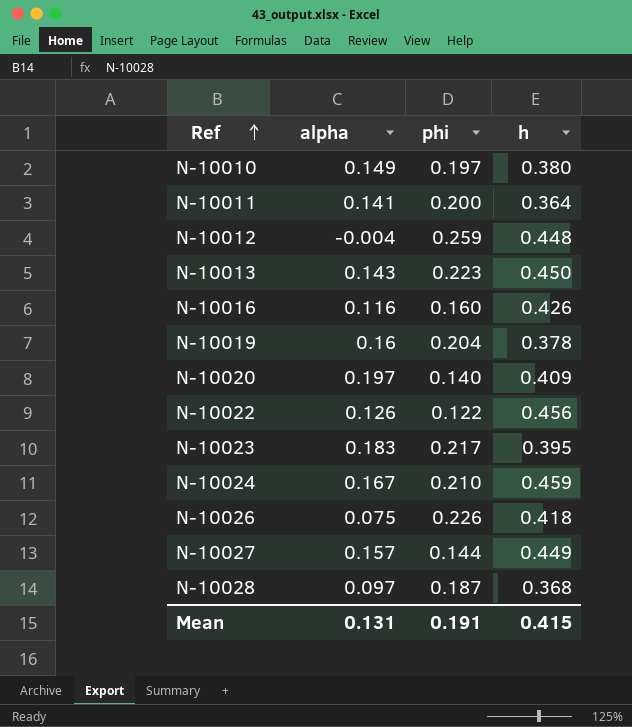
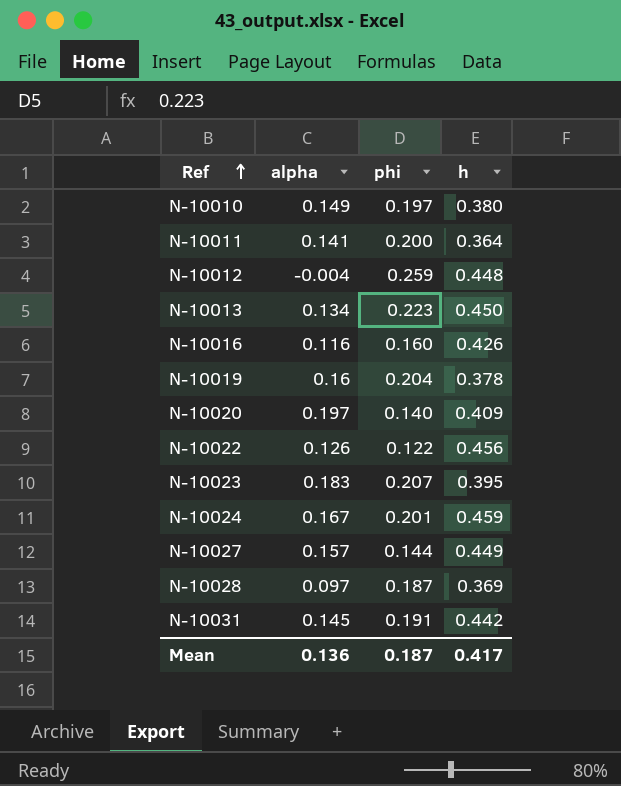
row N-10026: 0.075 | 0.226 | 0.418 -> none
N-10013 | alpha: 0.143 -> 0.134
N-10023 | phi: 0.217 -> 0.207
N-10024 | phi: 0.210 -> 0.201
N-10028 | h: 0.368 -> 0.369
row N-10031: none -> 0.145 | 0.191 | 0.442
Mean | alpha: 0.131 -> 0.136
Mean | phi: 0.191 -> 0.187
Mean | h: 0.415 -> 0.417

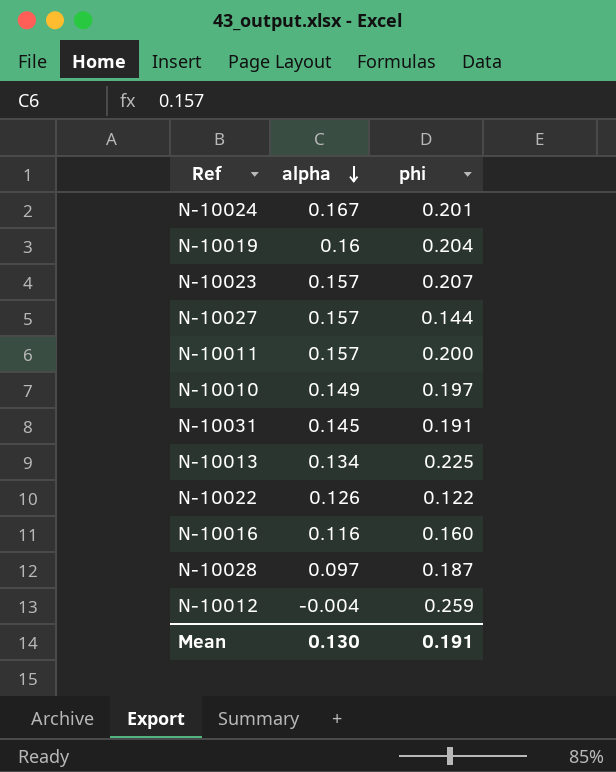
row order: Ref ascending -> alpha descending
column h | position: 4 -> none
row N-10020: 0.197 | 0.140 | 0.409 -> none
N-10023 | alpha: 0.183 -> 0.157
N-10011 | alpha: 0.141 -> 0.157
N-10013 | phi: 0.223 -> 0.225
Mean | alpha: 0.136 -> 0.130
Mean | phi: 0.187 -> 0.191

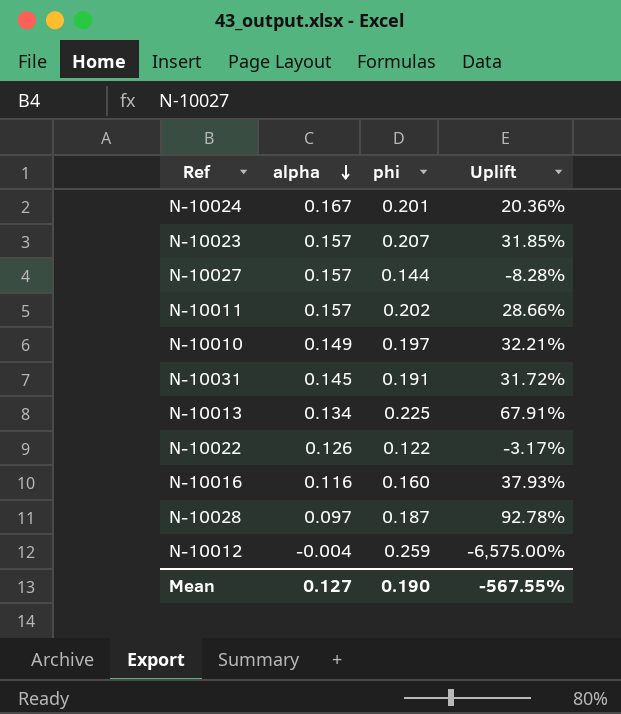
column Uplift | formula: none -> ([phi] - [alpha]) / [alpha]
row N-10019: 0.16 | 0.204 -> none
N-10011 | phi: 0.200 -> 0.202
Mean | alpha: 0.130 -> 0.127
Mean | phi: 0.191 -> 0.190

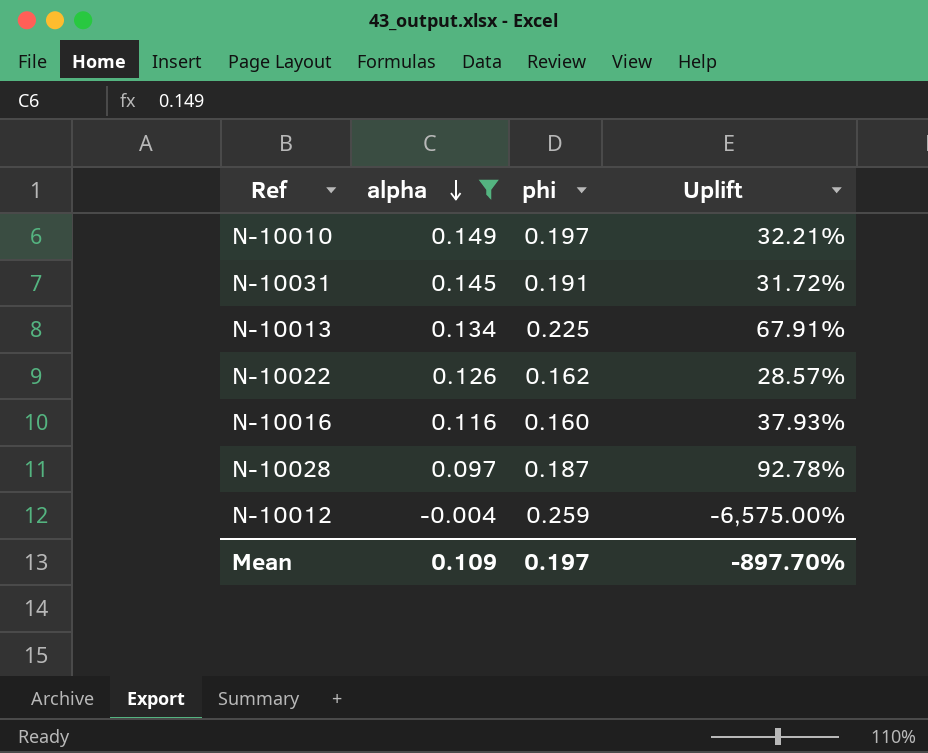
filter: none -> alpha <= 0.149
N-10022 | phi: 0.122 -> 0.162
N-10022 | Uplift: -3.17% -> 28.57%
Mean | alpha: 0.127 -> 0.109
Mean | phi: 0.190 -> 0.197
Mean | Uplift: -567.55% -> -897.70%

